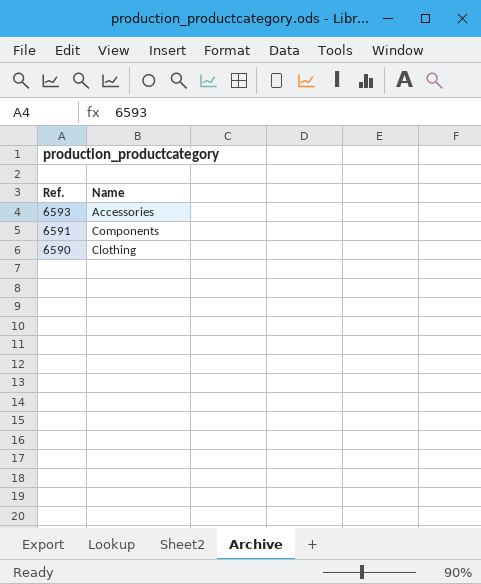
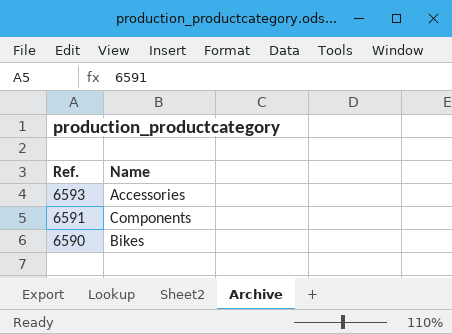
6590 | Name: Clothing -> Bikes

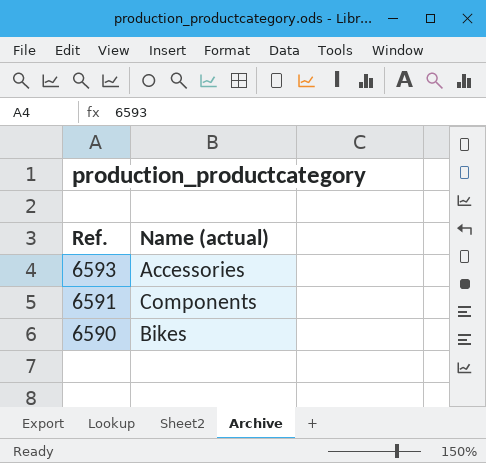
column name: Name -> Name (actual)

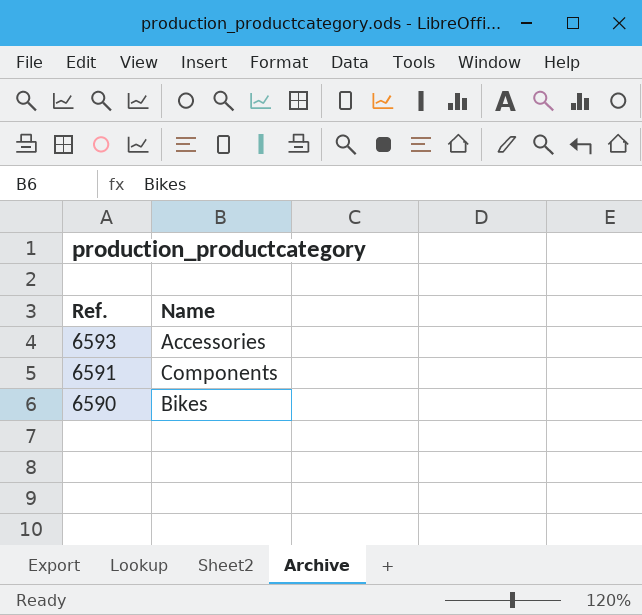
column name: Name (actual) -> Name

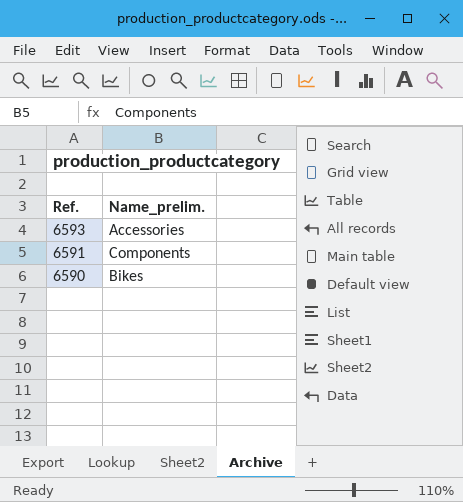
column name: Name -> Name_prelim.

